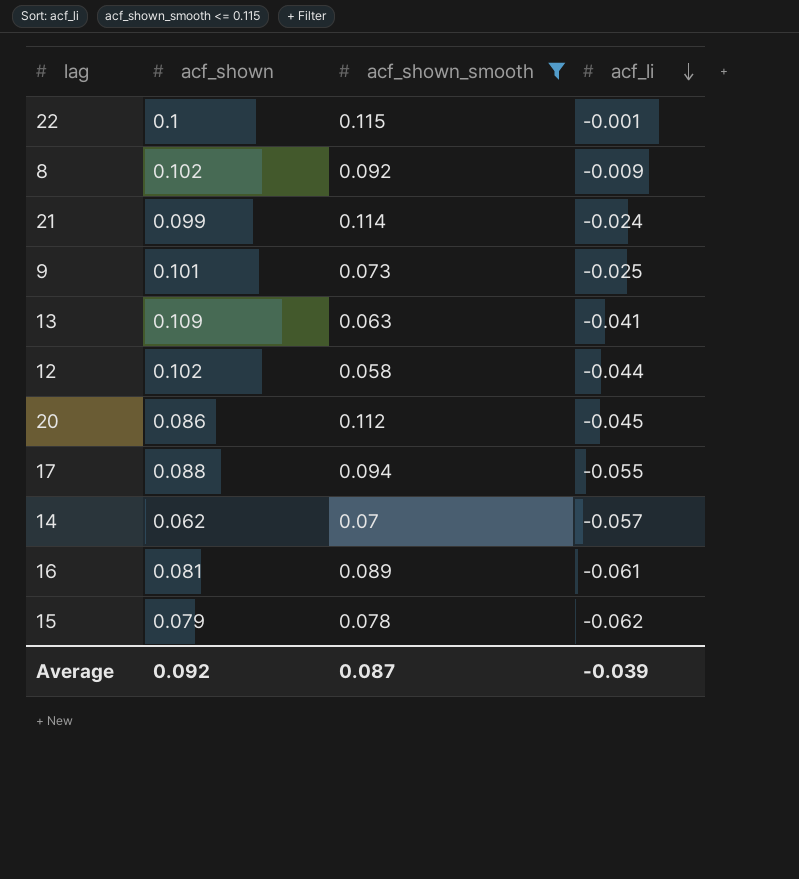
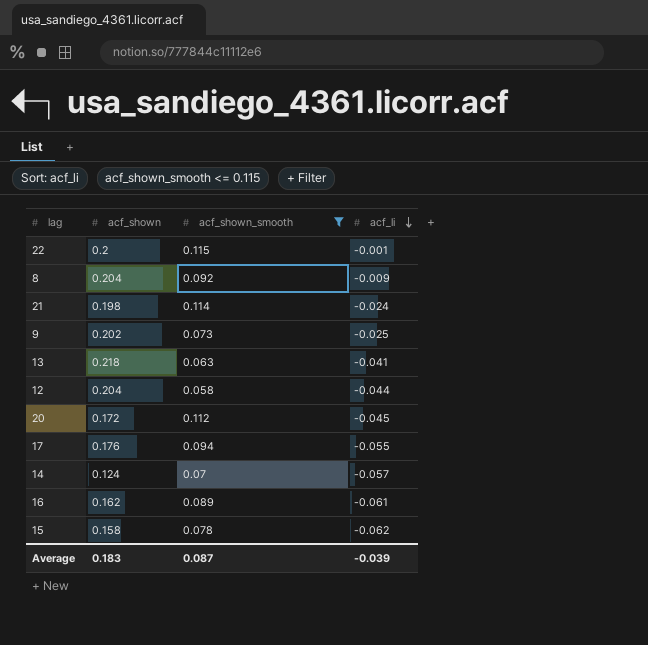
22 | acf_shown: 0.1 -> 0.2
8 | acf_shown: 0.102 -> 0.204
21 | acf_shown: 0.099 -> 0.198
9 | acf_shown: 0.101 -> 0.202
13 | acf_shown: 0.109 -> 0.218
12 | acf_shown: 0.102 -> 0.204
20 | acf_shown: 0.086 -> 0.172
17 | acf_shown: 0.088 -> 0.176
14 | acf_shown: 0.062 -> 0.124
16 | acf_shown: 0.081 -> 0.162
15 | acf_shown: 0.079 -> 0.158
Average | acf_shown: 0.092 -> 0.183

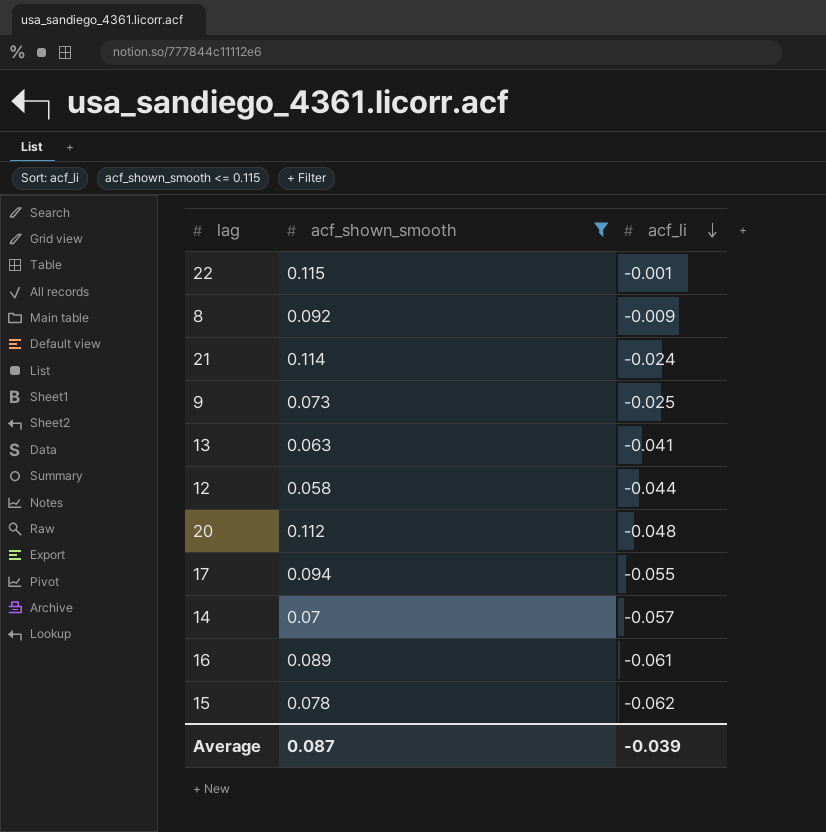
column acf_shown | position: 2 -> none
20 | acf_li: -0.045 -> -0.048

